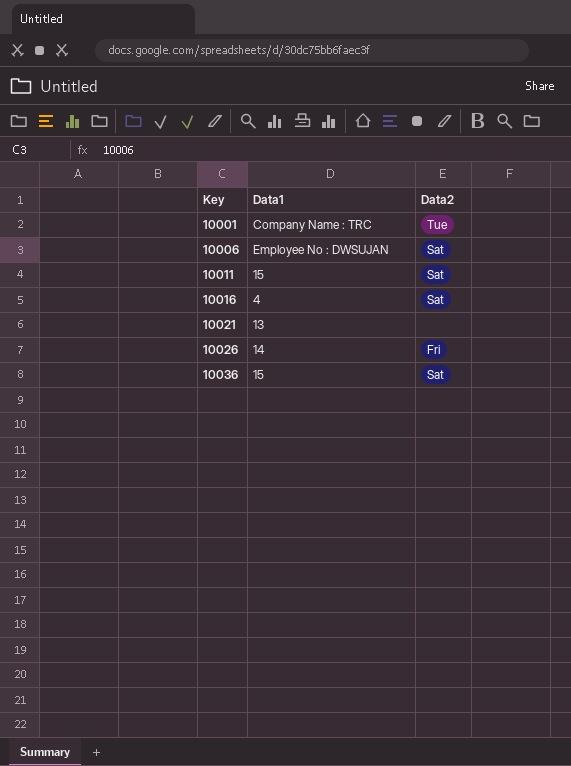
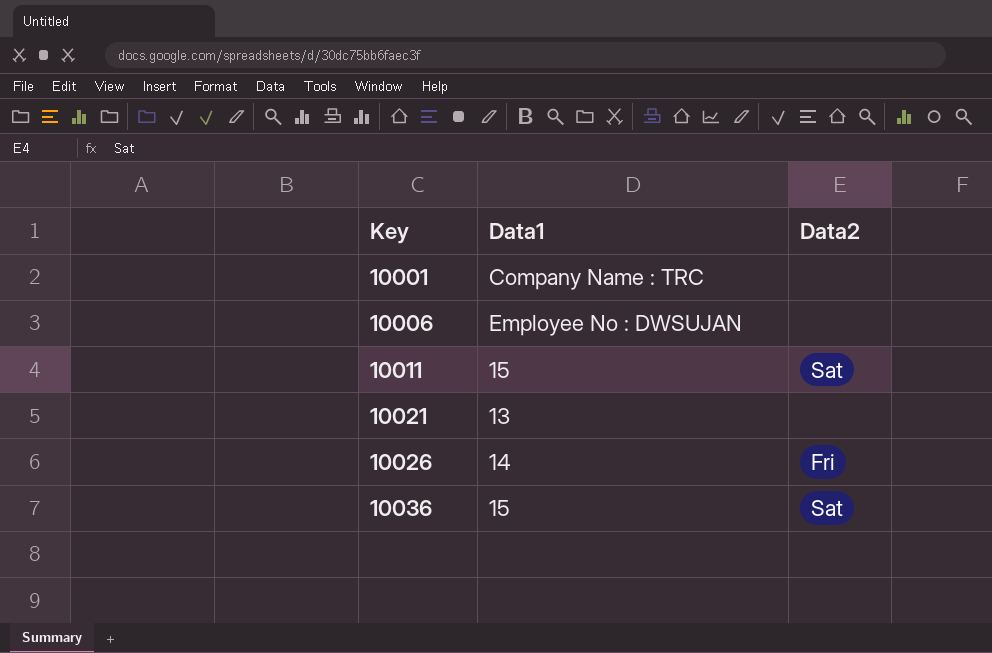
row 10016: 4 | Sat -> none
10001 | Data2: Tue -> none
10006 | Data2: Sat -> none

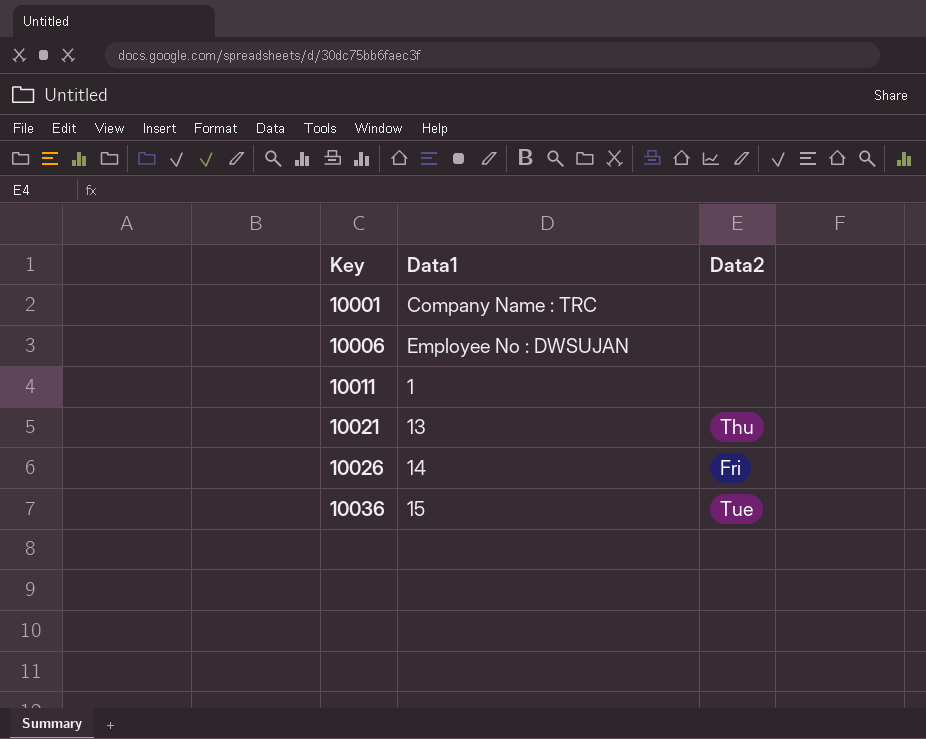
10011 | Data1: 15 -> 1
10011 | Data2: Sat -> none
10021 | Data2: none -> Thu
10036 | Data2: Sat -> Tue

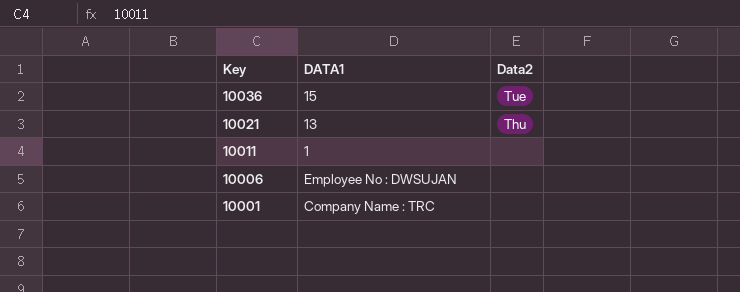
row order: Key ascending -> Key descending
column name: Data1 -> DATA1
row 10026: 14 | Fri -> none

